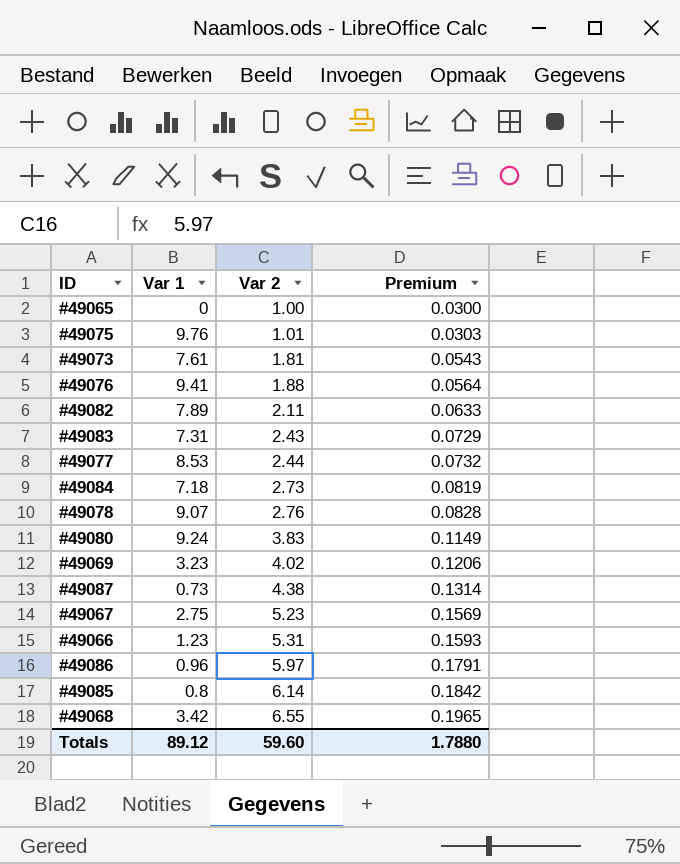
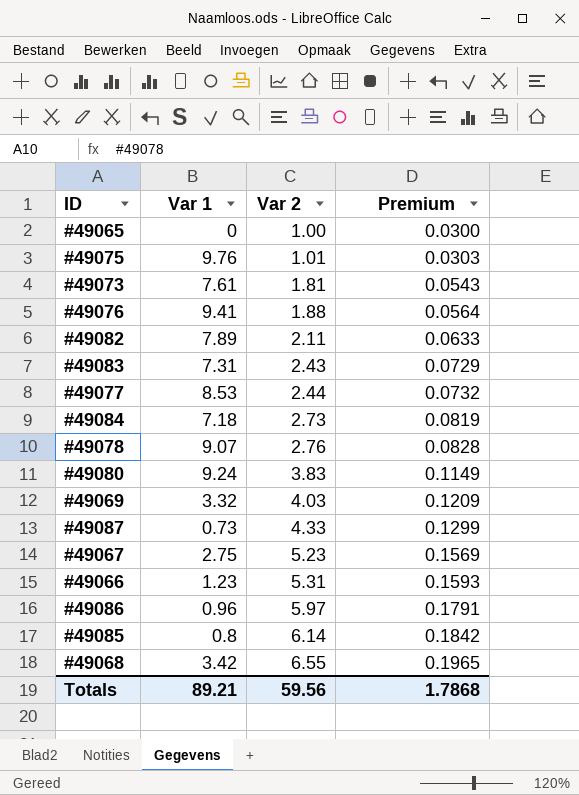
#49069 | Var 1: 3.23 -> 3.32
#49069 | Var 2: 4.02 -> 4.03
#49069 | Premium: 0.1206 -> 0.1209
#49087 | Var 2: 4.38 -> 4.33
#49087 | Premium: 0.1314 -> 0.1299
Totals | Var 1: 89.12 -> 89.21
Totals | Var 2: 59.60 -> 59.56
Totals | Premium: 1.7880 -> 1.7868

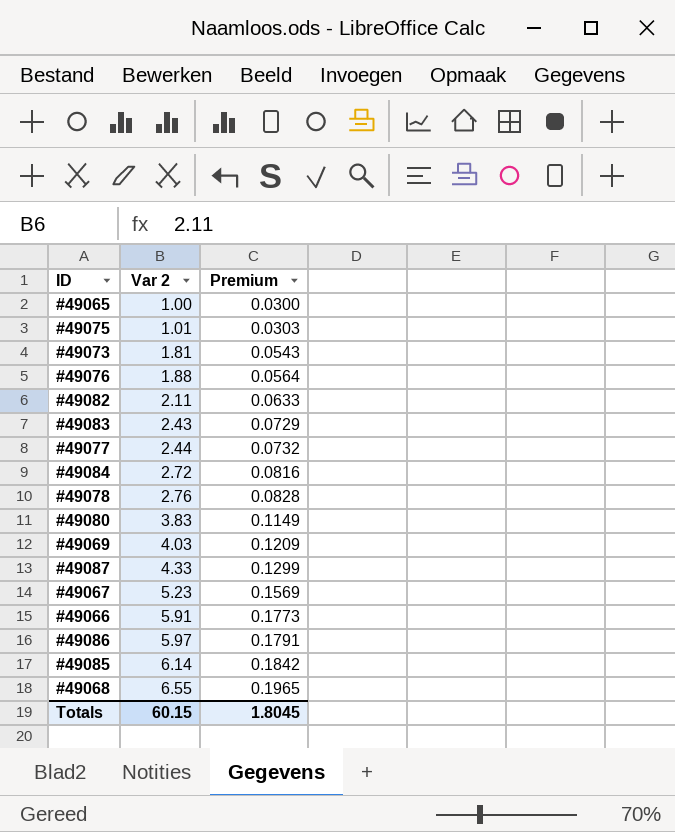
column Var 1 | position: 2 -> none
#49084 | Var 2: 2.73 -> 2.72
#49084 | Premium: 0.0819 -> 0.0816
#49066 | Var 2: 5.31 -> 5.91
#49066 | Premium: 0.1593 -> 0.1773
Totals | Var 2: 59.56 -> 60.15
Totals | Premium: 1.7868 -> 1.8045

